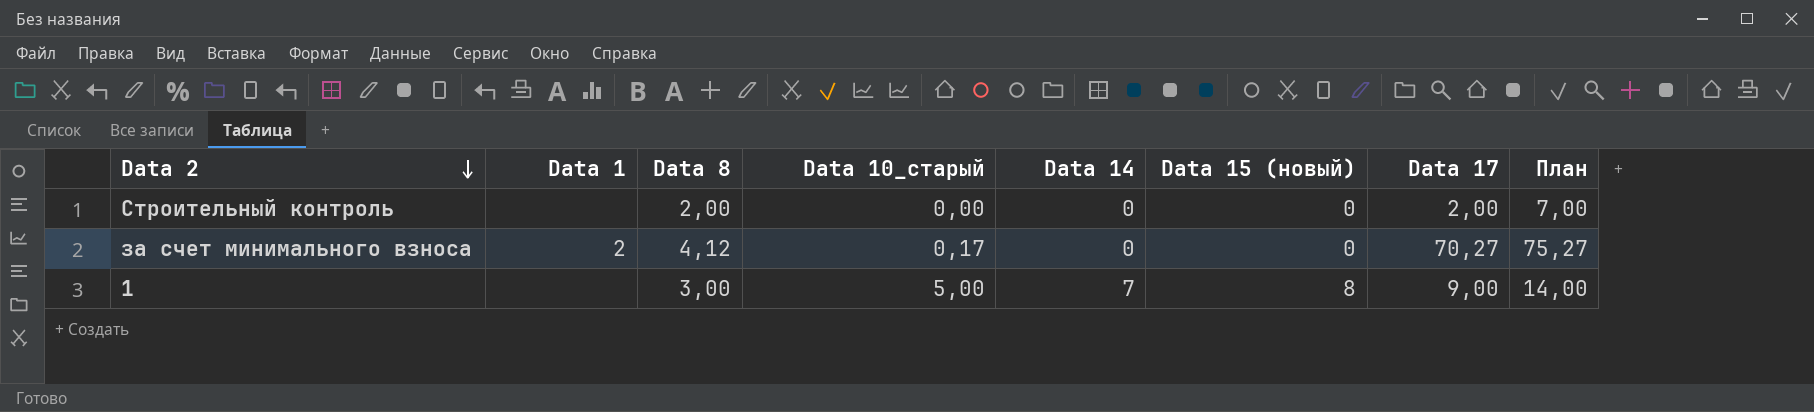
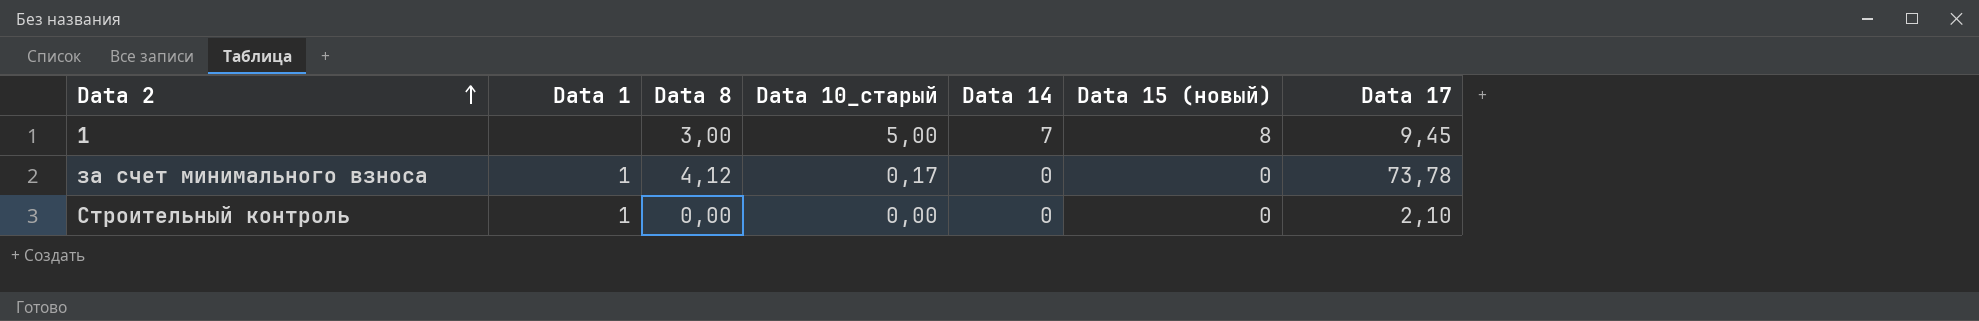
row order: Data 2 descending -> Data 2 ascending
column План | formula: [Data 17] + 5 -> none
1 | Data 17: 9,00 -> 9,45
за счет минимального взноса | Data 1: 2 -> 1
за счет минимального взноса | Data 17: 70,27 -> 73,78
Строительный контроль | Data 1: none -> 1
Строительный контроль | Data 8: 2,00 -> 0,00
Строительный контроль | Data 17: 2,00 -> 2,10

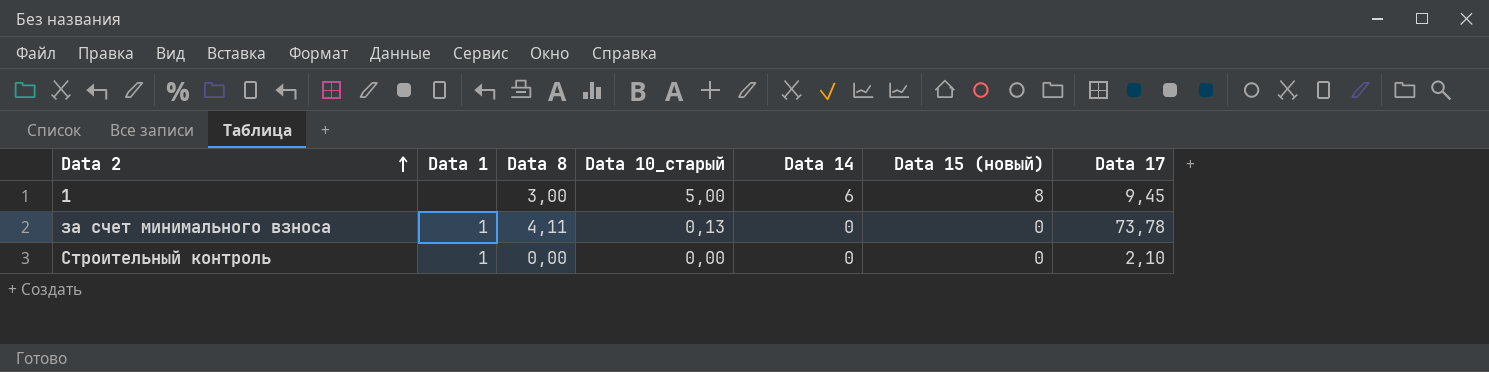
1 | Data 14: 7 -> 6
за счет минимального взноса | Data 8: 4,12 -> 4,11
за счет минимального взноса | Data 10_старый: 0,17 -> 0,13

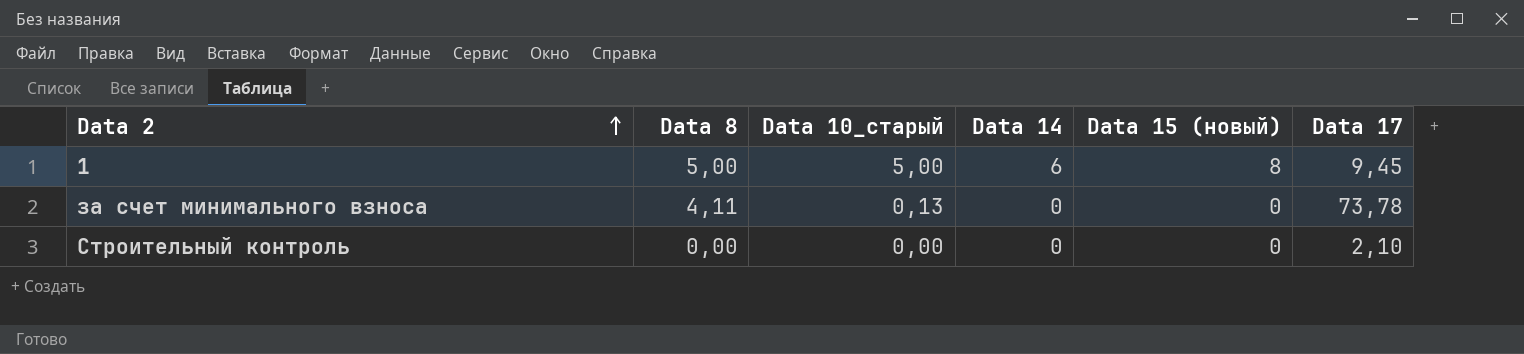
column Data 1 | position: 2 -> none
1 | Data 8: 3,00 -> 5,00

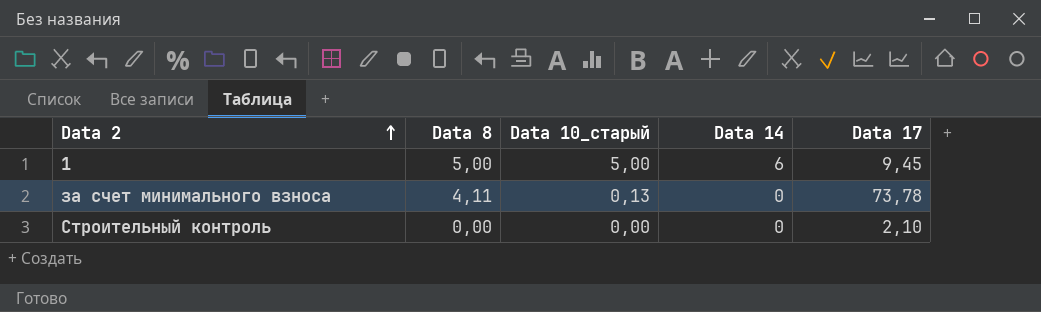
column Data 15 (новый) | position: 5 -> none

